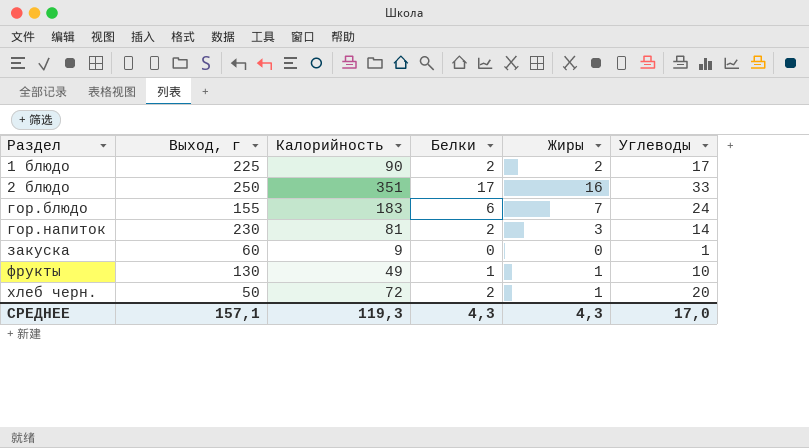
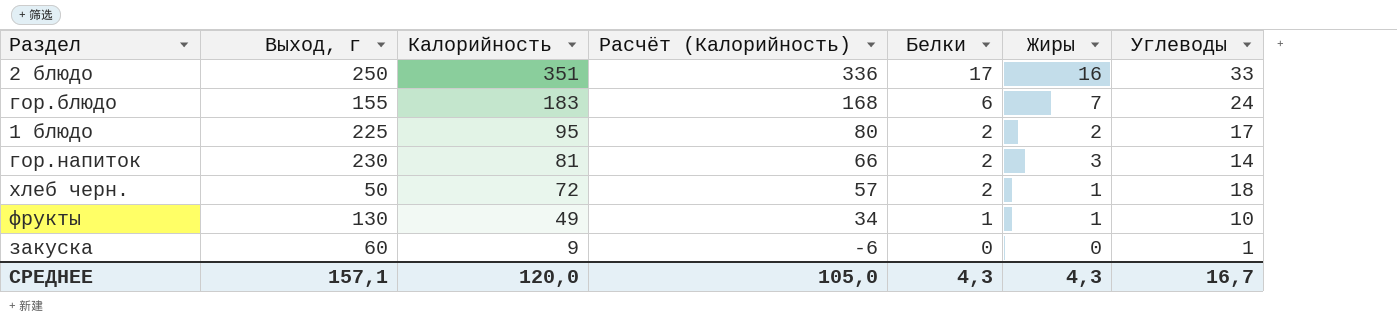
row order: Раздел ascending -> Калорийность descending
column Расчёт (Калорийность) | formula: none -> [Калорийность] - 15
1 блюдо | Калорийность: 90 -> 95
хлеб черн. | Углеводы: 20 -> 18
СРЕДНЕЕ | Калорийность: 119,3 -> 120,0
СРЕДНЕЕ | Углеводы: 17,0 -> 16,7

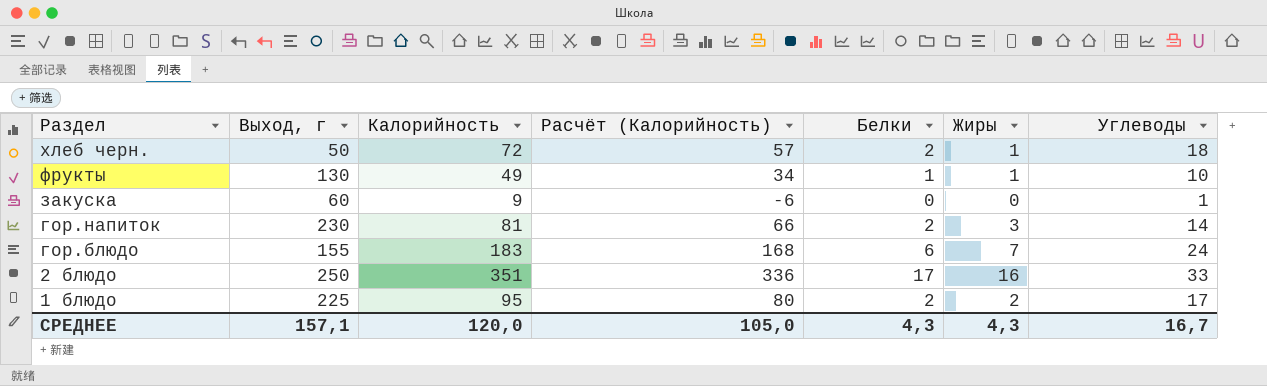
row order: Калорийность descending -> Раздел descending

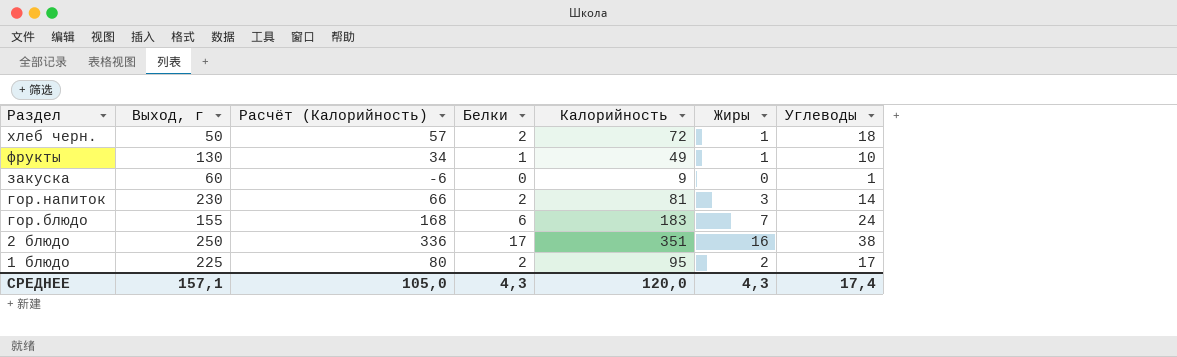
column Калорийность | position: 3 -> 5
2 блюдо | Углеводы: 33 -> 38
СРЕДНЕЕ | Углеводы: 16,7 -> 17,4

